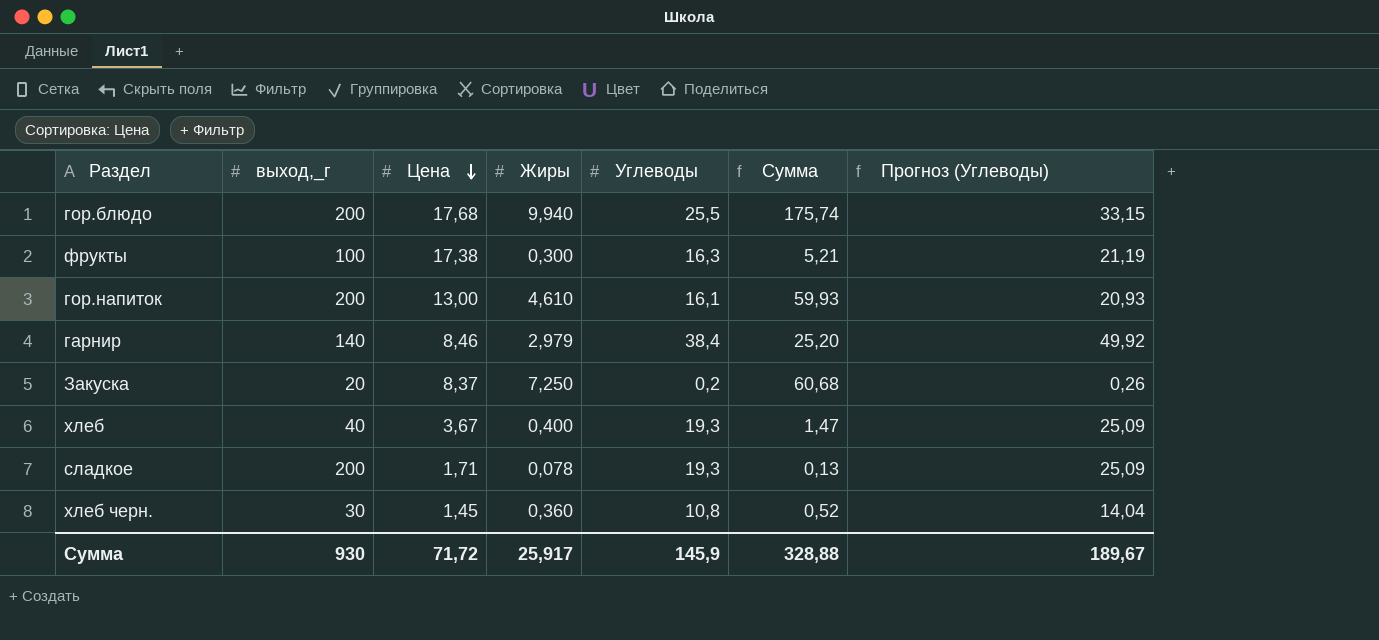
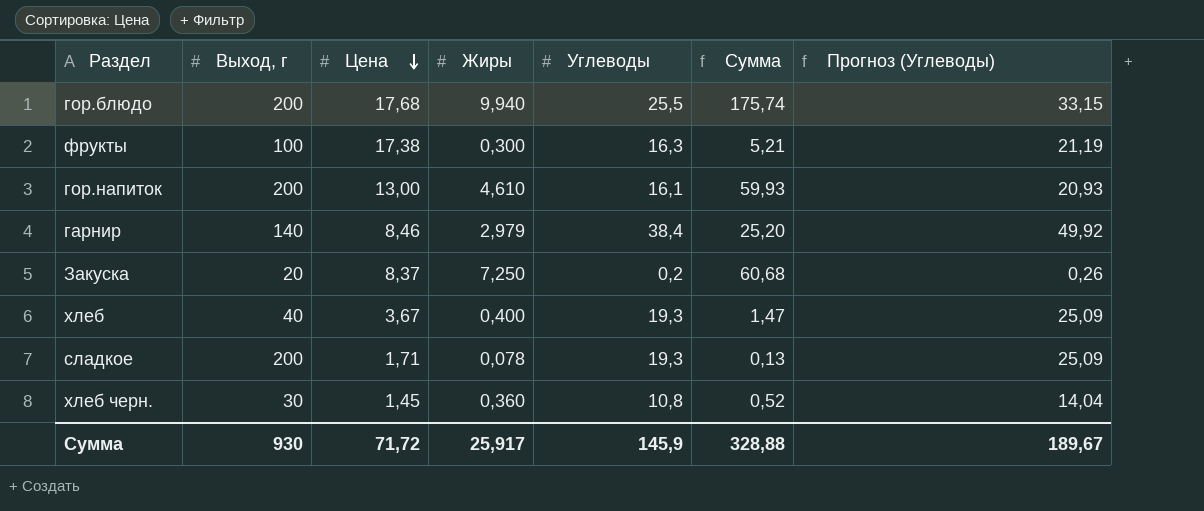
column name: выход,_г -> Выход, г

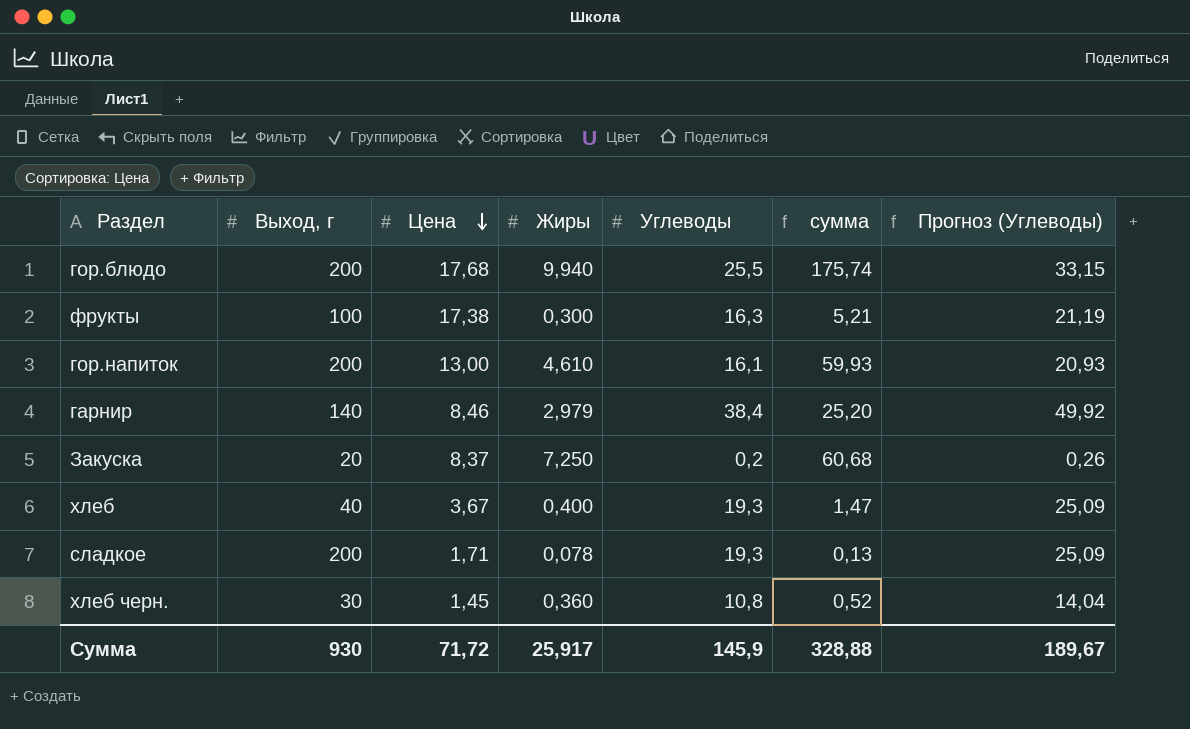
column name: Сумма -> сумма

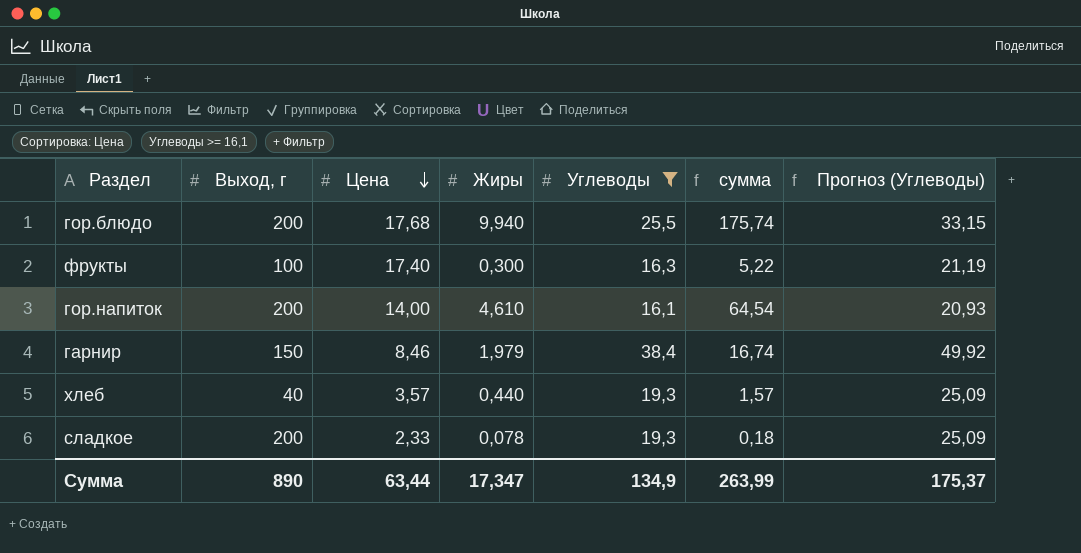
filter: none -> Углеводы >= 16,1
фрукты | Цена: 17,38 -> 17,40
фрукты | сумма: 5,21 -> 5,22
гор.напиток | Цена: 13,00 -> 14,00
гор.напиток | сумма: 59,93 -> 64,54
гарнир | Выход, г: 140 -> 150
гарнир | Жиры: 2,979 -> 1,979
гарнир | сумма: 25,20 -> 16,74
хлеб | Цена: 3,67 -> 3,57
хлеб | Жиры: 0,400 -> 0,440
хлеб | сумма: 1,47 -> 1,57
сладкое | Цена: 1,71 -> 2,33
сладкое | сумма: 0,13 -> 0,18
Сумма | Выход, г: 930 -> 890
Сумма | Цена: 71,72 -> 63,44
Сумма | Жиры: 25,917 -> 17,347
Сумма | Углеводы: 145,9 -> 134,9
Сумма | сумма: 328,88 -> 263,99
Сумма | Прогноз (Углеводы): 189,67 -> 175,37

